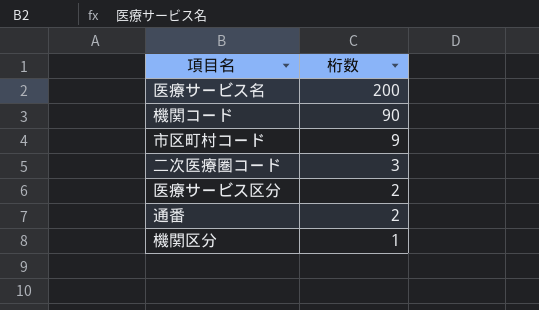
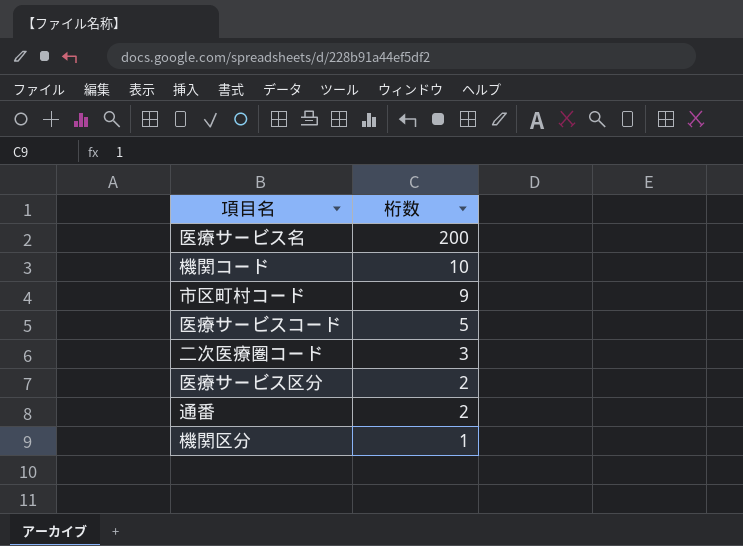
機関コード | 桁数: 90 -> 10
row 医療サービスコード: none -> 5

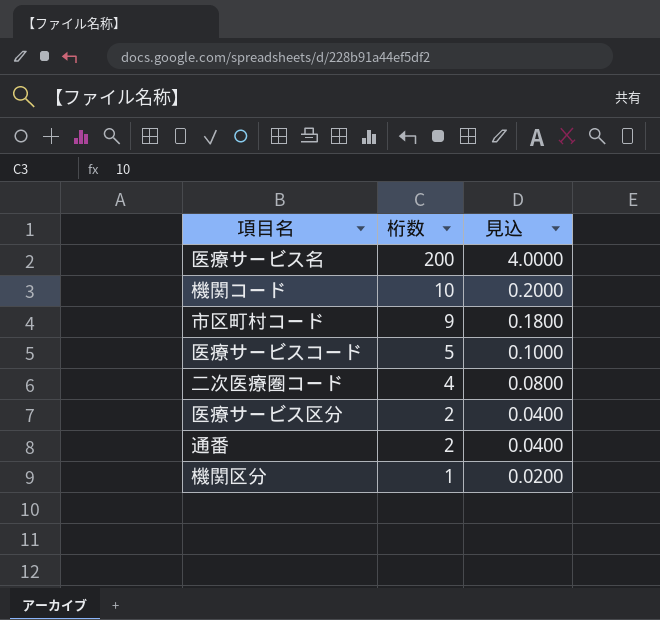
column 見込 | formula: none -> [桁数] * 0.02
二次医療圏コード | 桁数: 3 -> 4

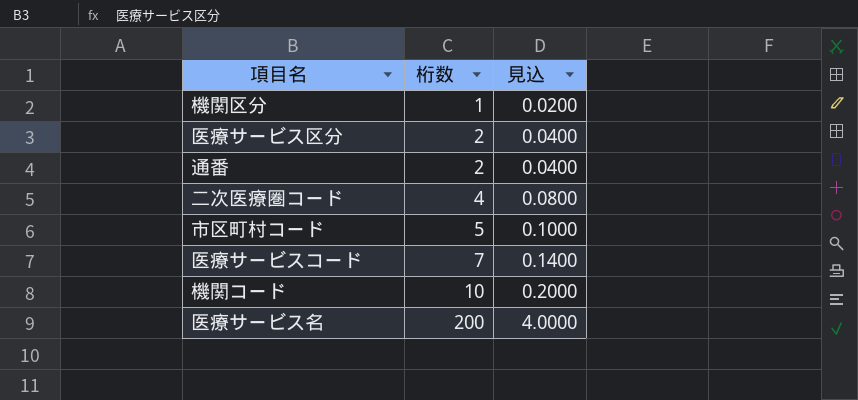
row order: 桁数 descending -> 桁数 ascending
市区町村コード | 桁数: 9 -> 5
市区町村コード | 見込: 0.1800 -> 0.1000
医療サービスコード | 桁数: 5 -> 7
医療サービスコード | 見込: 0.1000 -> 0.1400

